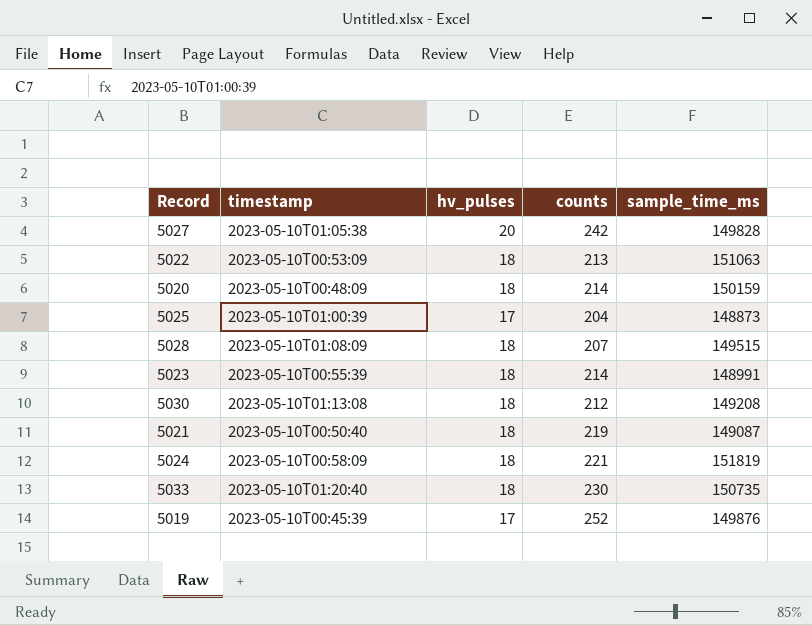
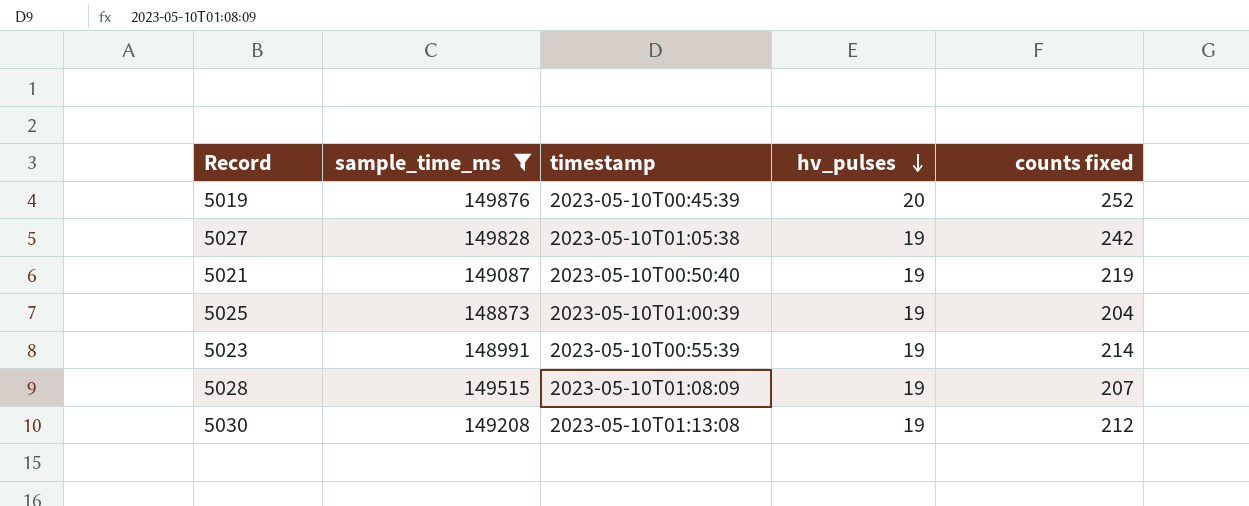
filter: none -> sample_time_ms <= 149876
row order: none -> hv_pulses descending
column sample_time_ms | position: 5 -> 2
column name: counts -> counts fixed
5019 | hv_pulses: 17 -> 20
5027 | hv_pulses: 20 -> 19
5021 | hv_pulses: 18 -> 19
5025 | hv_pulses: 17 -> 19
5023 | hv_pulses: 18 -> 19
5028 | hv_pulses: 18 -> 19
5030 | hv_pulses: 18 -> 19

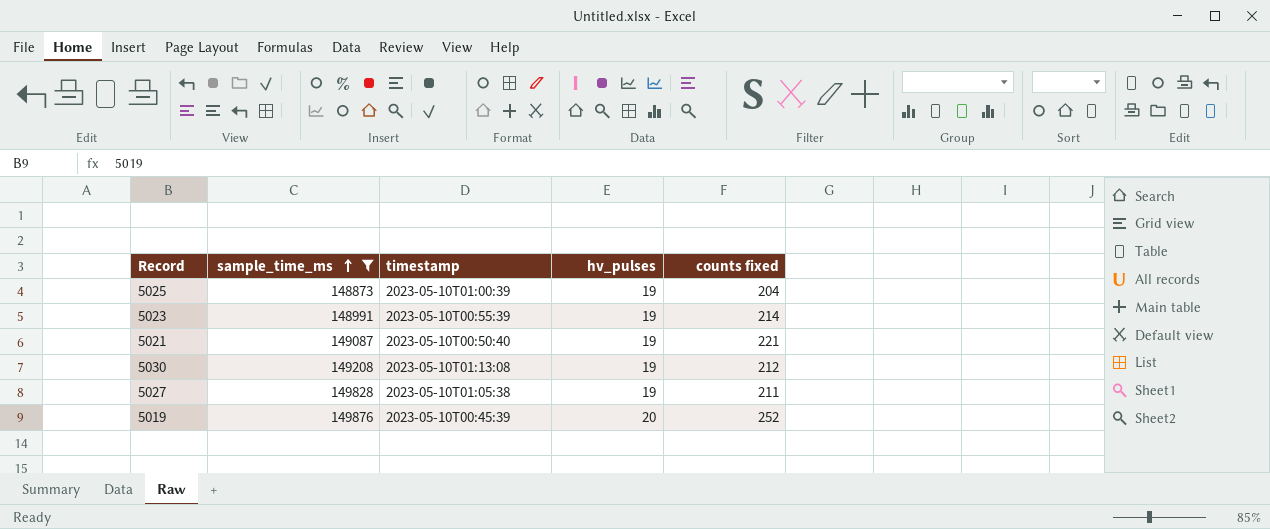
row order: hv_pulses descending -> sample_time_ms ascending
row 5028: 149515 | 2023-05-10T01:08:09 | 19 | 207 -> none
5021 | counts fixed: 219 -> 221
5027 | counts fixed: 242 -> 211

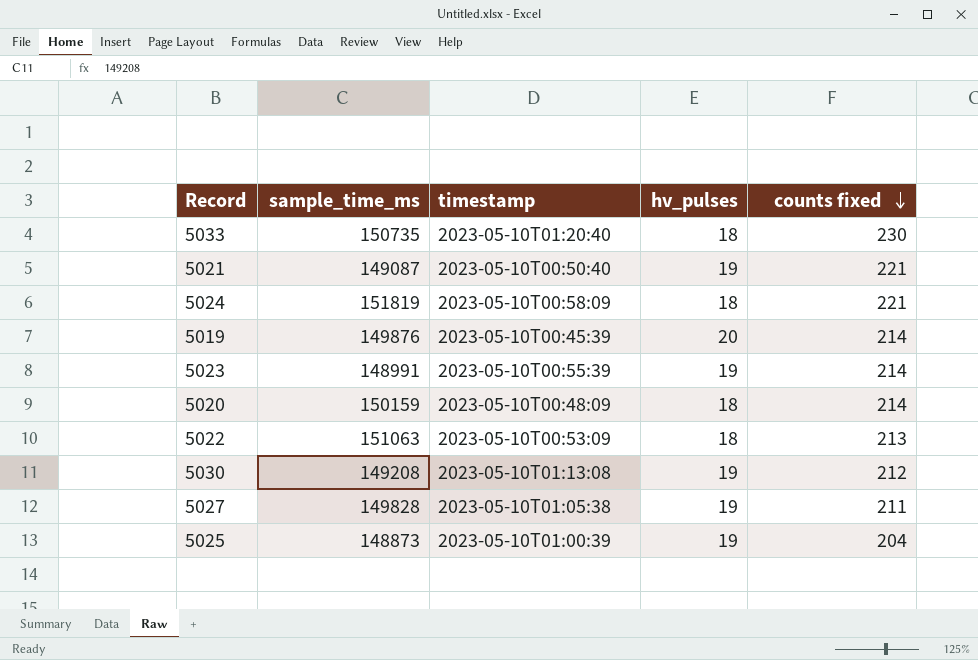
filter: sample_time_ms <= 149876 -> none
row order: sample_time_ms ascending -> counts fixed descending
5019 | counts fixed: 252 -> 214

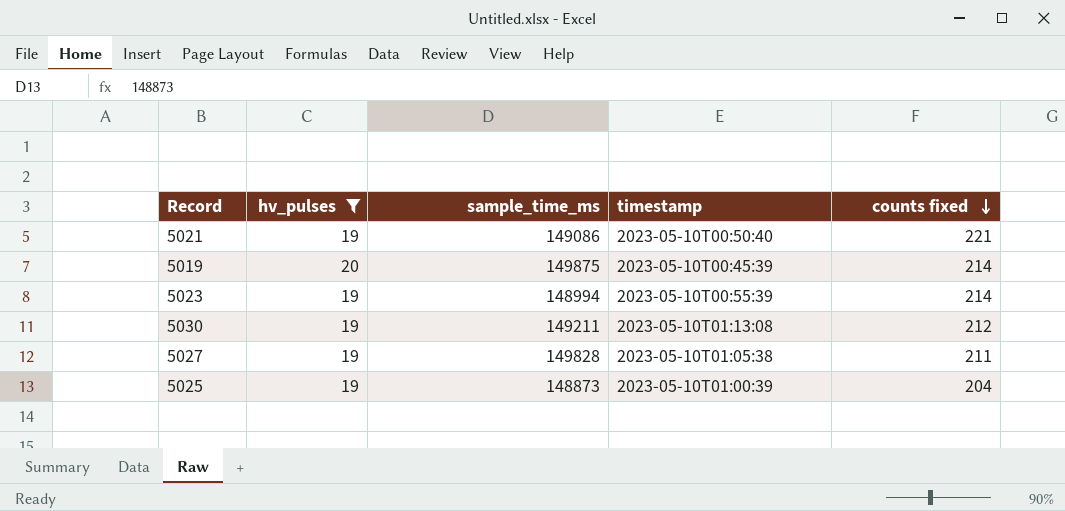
filter: none -> hv_pulses != 18
column hv_pulses | position: 4 -> 2
5021 | sample_time_ms: 149087 -> 149086
5019 | sample_time_ms: 149876 -> 149875
5023 | sample_time_ms: 148991 -> 148994
5030 | sample_time_ms: 149208 -> 149211

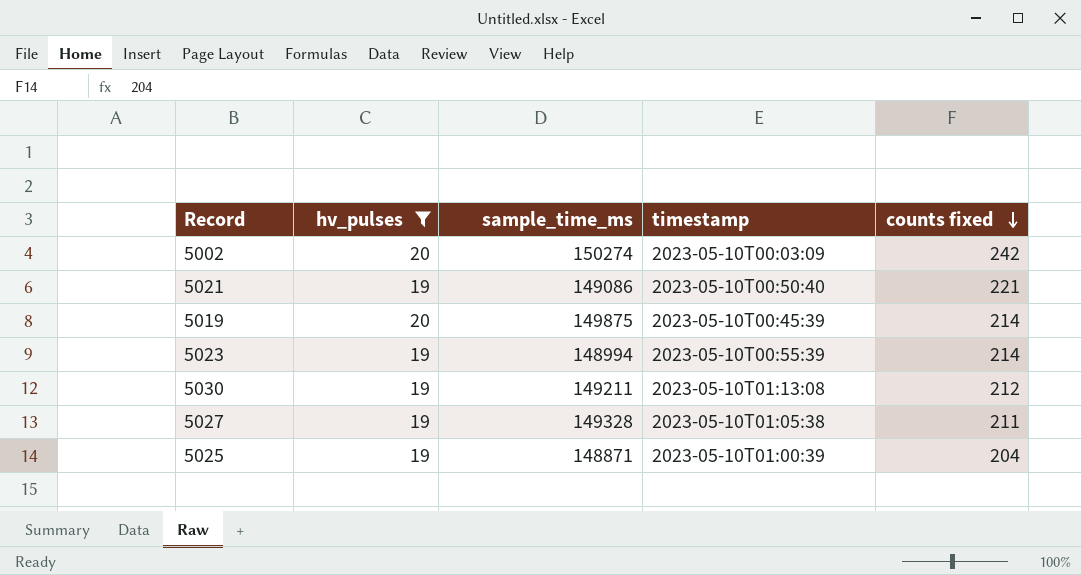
row 5002: none -> 20 | 150274 | 2023-05-10T00:03:09 | 242
5027 | sample_time_ms: 149828 -> 149328
5025 | sample_time_ms: 148873 -> 148871

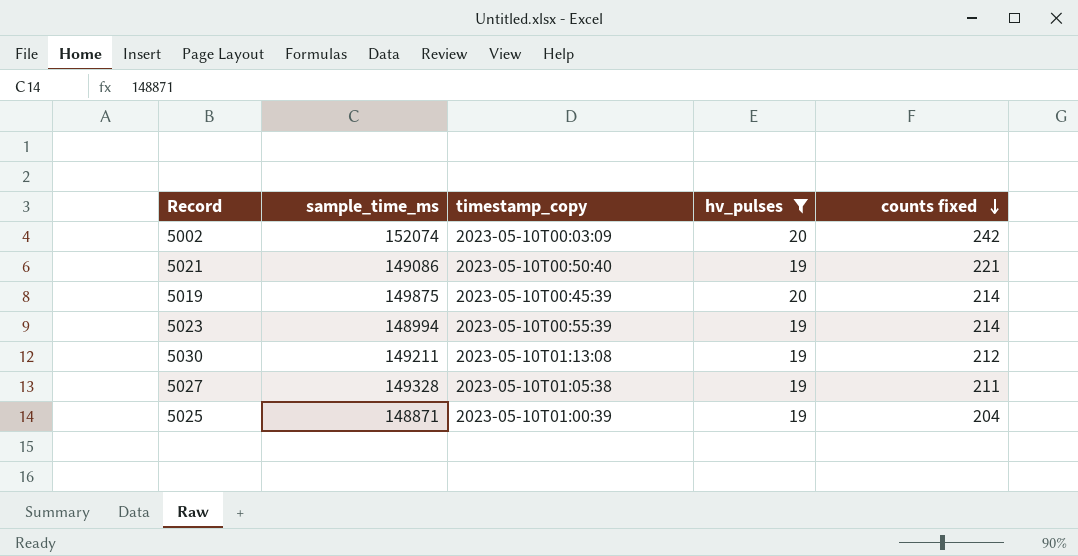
column name: timestamp -> timestamp_copy
column hv_pulses | position: 2 -> 4
5002 | sample_time_ms: 150274 -> 152074

